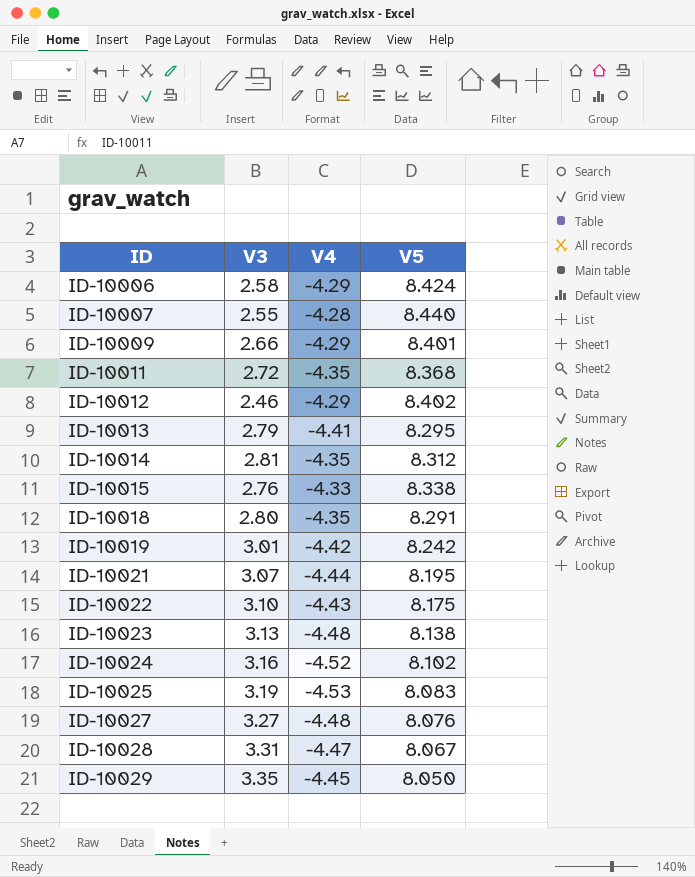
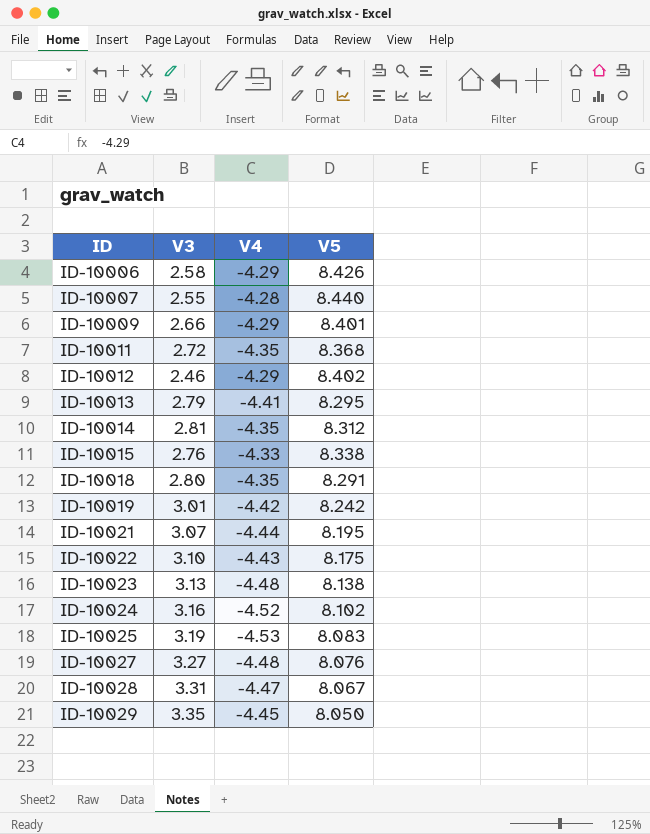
ID-10006 | V5: 8.424 -> 8.426

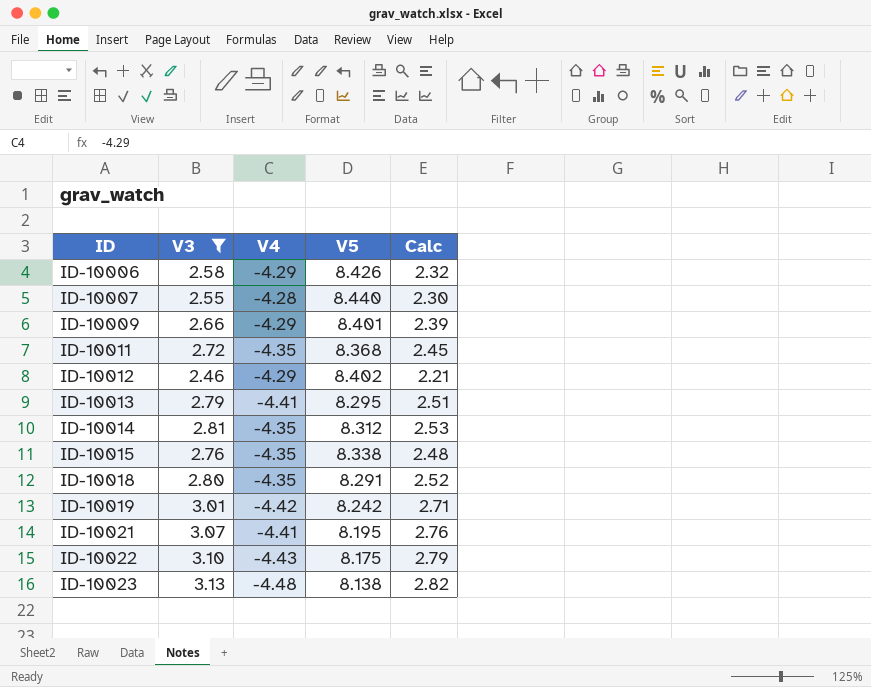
filter: none -> V3 <= 3.13
column Calc | formula: none -> [V3] * 0.9
ID-10015 | V4: -4.33 -> -4.35
ID-10021 | V4: -4.44 -> -4.41

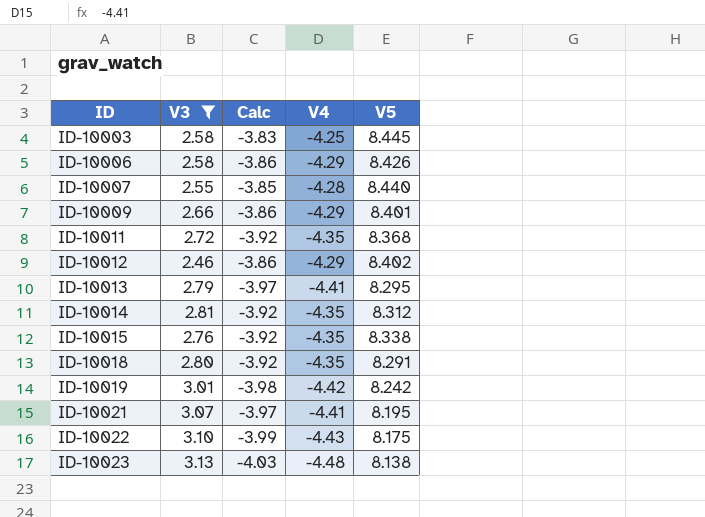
column Calc | formula: [V3] * 0.9 -> [V4] * 0.9
column Calc | position: 5 -> 3
row ID-10003: none -> 2.58 | -3.83 | -4.25 | 8.445

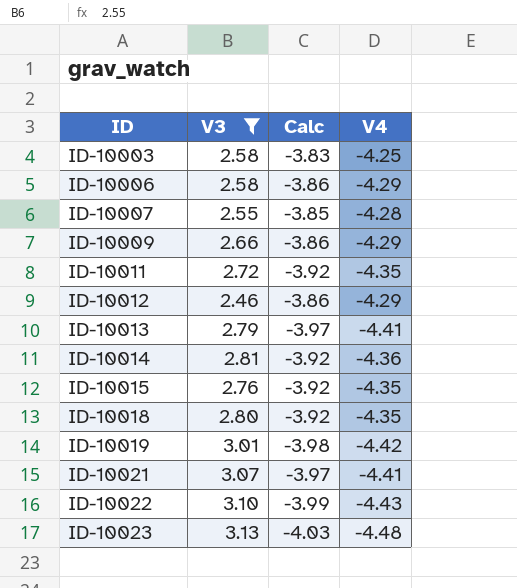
column V5 | position: 5 -> none
ID-10014 | V4: -4.35 -> -4.36

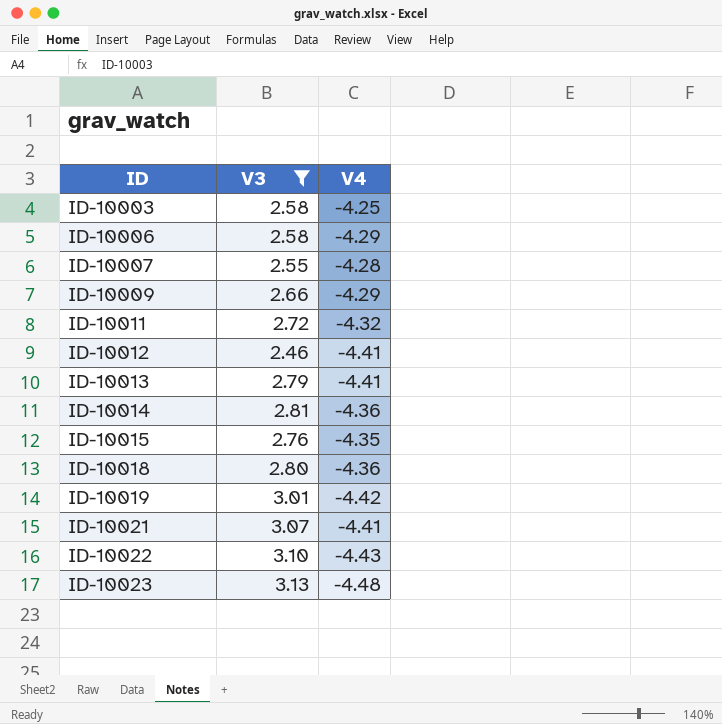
column Calc | formula: [V4] * 0.9 -> none
ID-10011 | V4: -4.35 -> -4.32
ID-10012 | V4: -4.29 -> -4.41
ID-10018 | V4: -4.35 -> -4.36

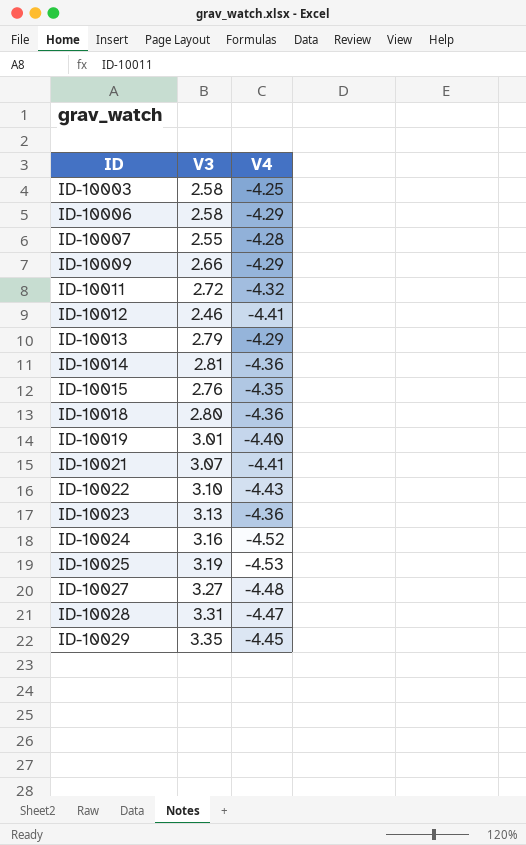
filter: V3 <= 3.13 -> none
ID-10013 | V4: -4.41 -> -4.29
ID-10019 | V4: -4.42 -> -4.40
ID-10023 | V4: -4.48 -> -4.36

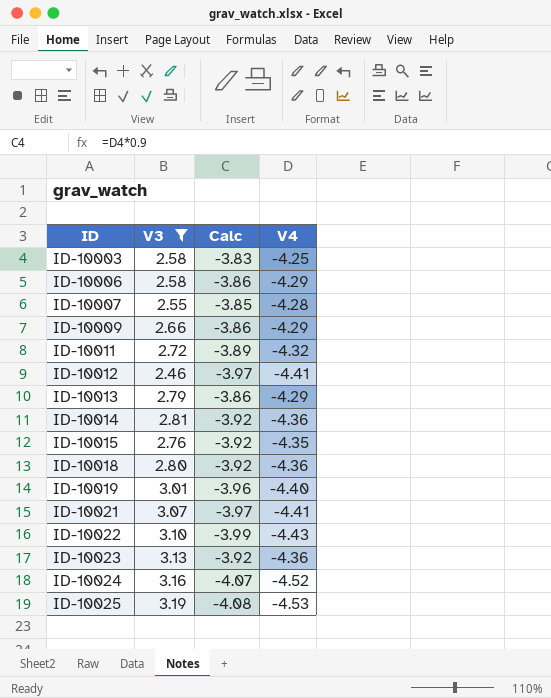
filter: none -> V3 <= 3.19
column Calc | formula: none -> [V4] * 0.9

